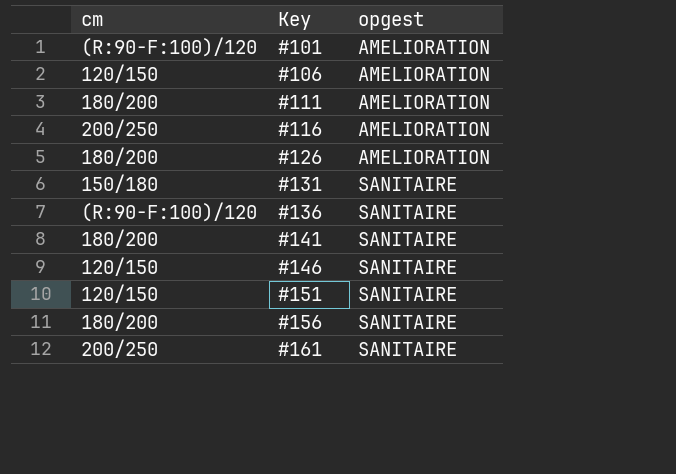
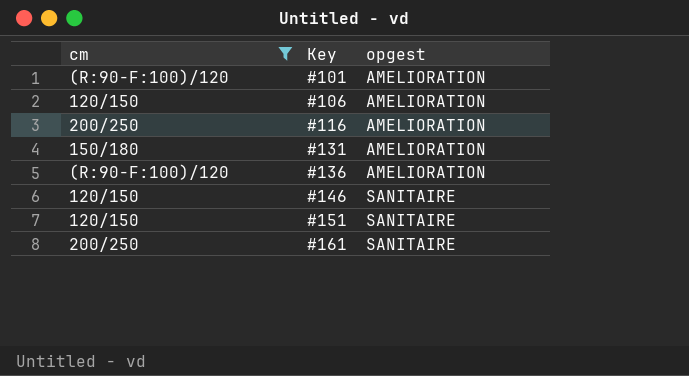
filter: none -> cm != 180/200
#131 | opgest: SANITAIRE -> AMELIORATION
#136 | opgest: SANITAIRE -> AMELIORATION

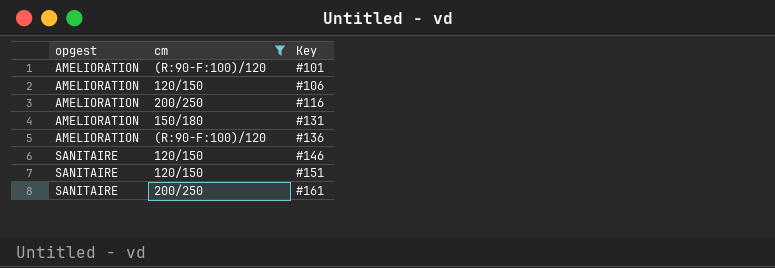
column opgest | position: 3 -> 1

